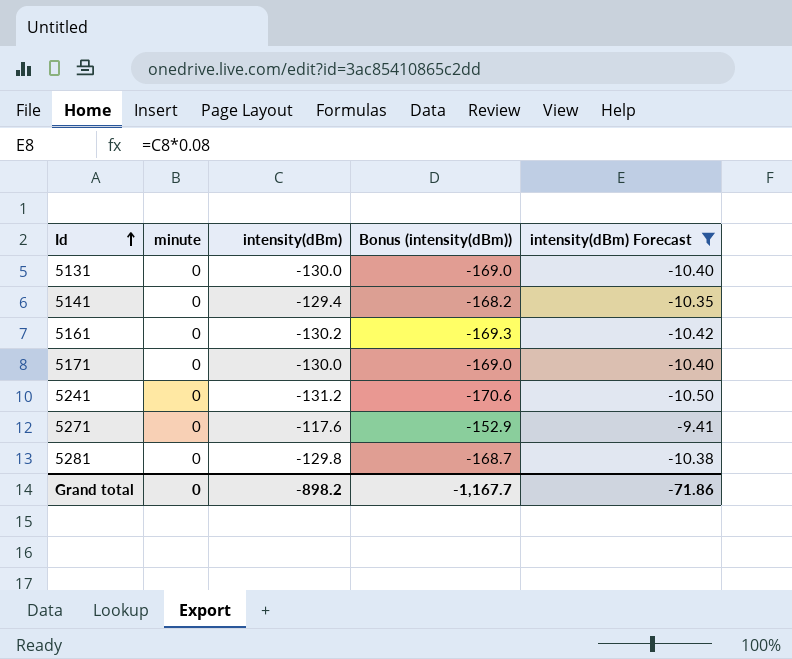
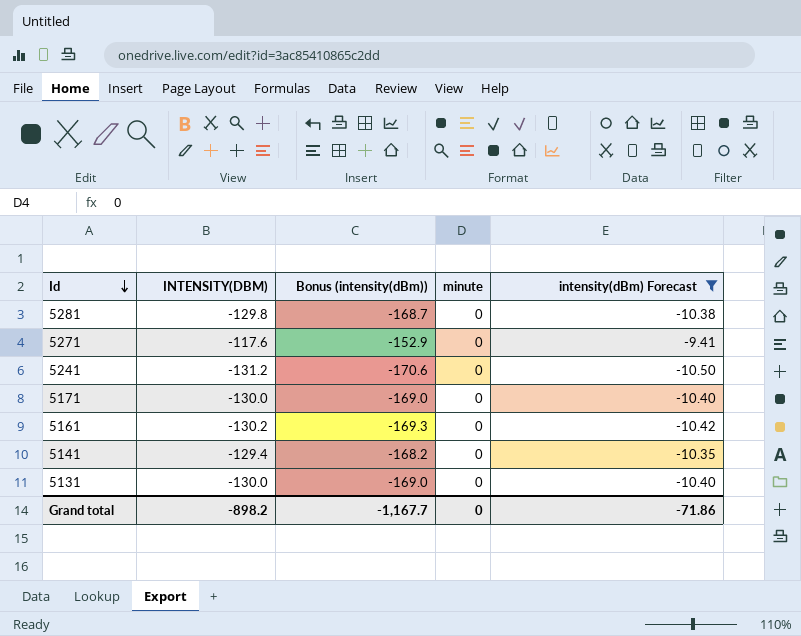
row order: Id ascending -> Id descending
column name: intensity(dBm) -> INTENSITY(DBM)
column minute | position: 2 -> 4

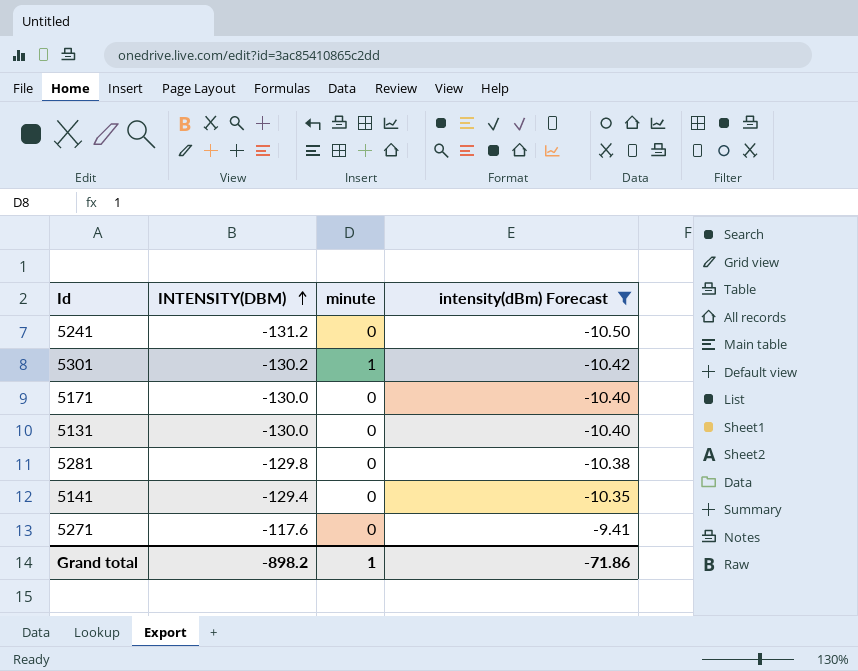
row order: Id descending -> INTENSITY(DBM) ascending
column Bonus (intensity(dBm)) | formula: [INTENSITY(DBM)] * 1.3 -> none
row 5161: -130.2 | -169.3 | 0 | -10.42 -> none
row 5301: none -> -130.2 | 1 | -10.42
Grand total | minute: 0 -> 1

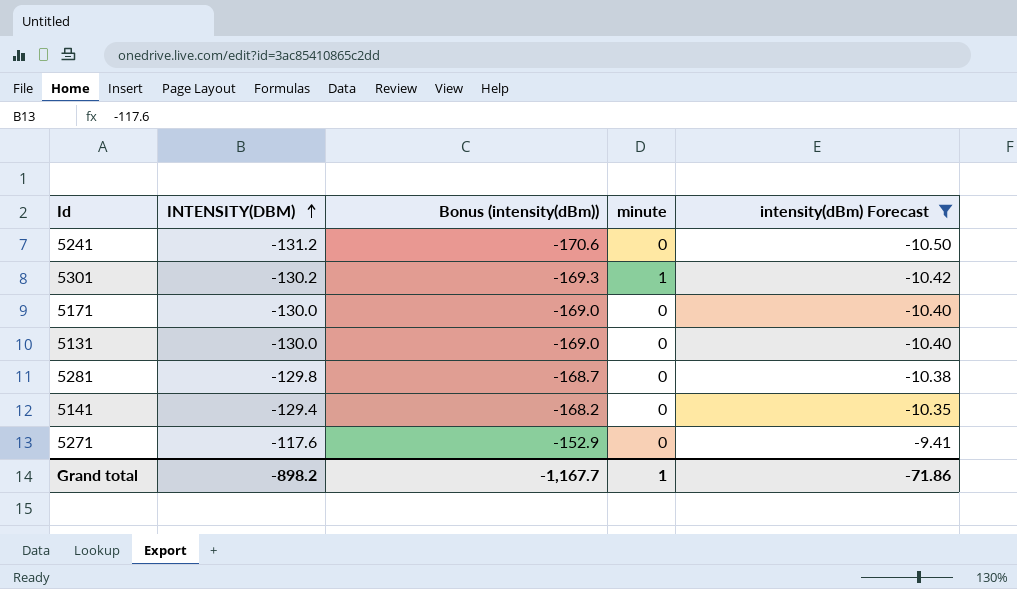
column Bonus (intensity(dBm)) | formula: none -> [INTENSITY(DBM)] * 1.3

